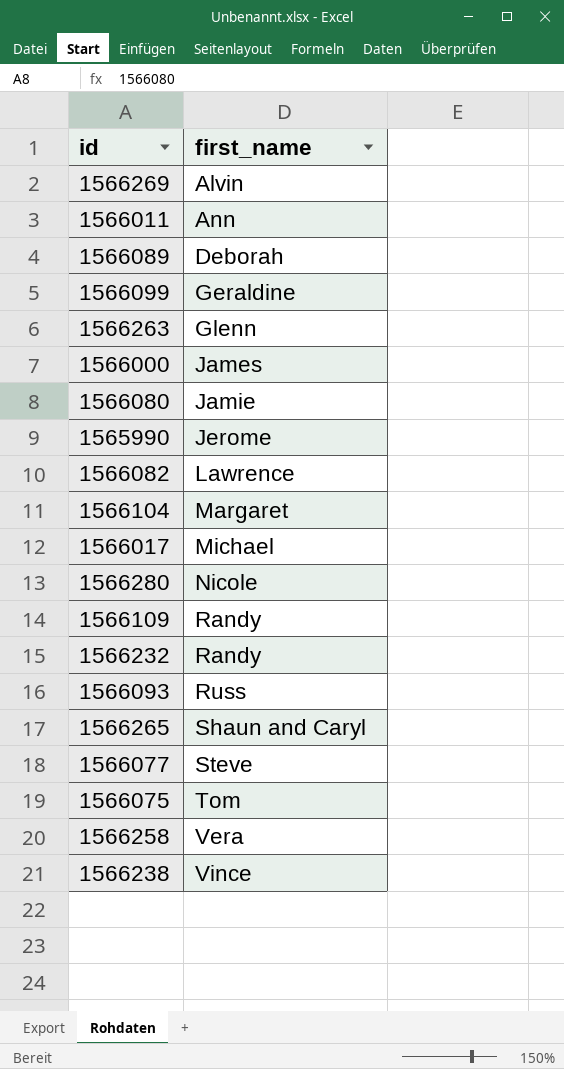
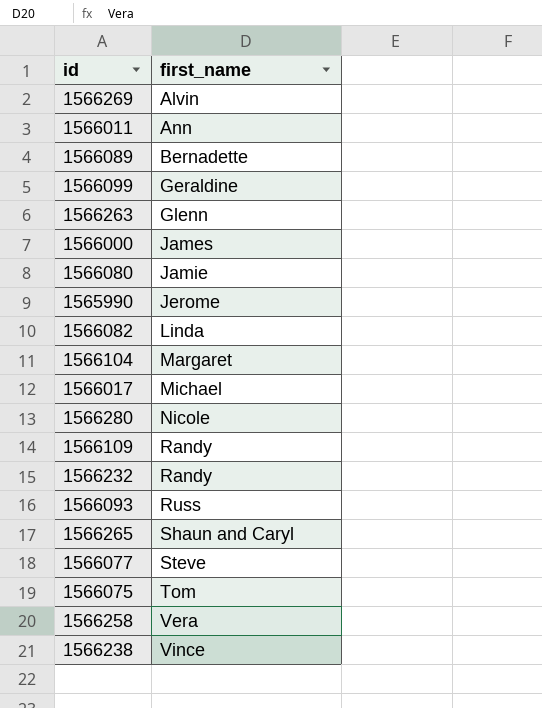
1566089 | first_name: Deborah -> Bernadette
1566082 | first_name: Lawrence -> Linda

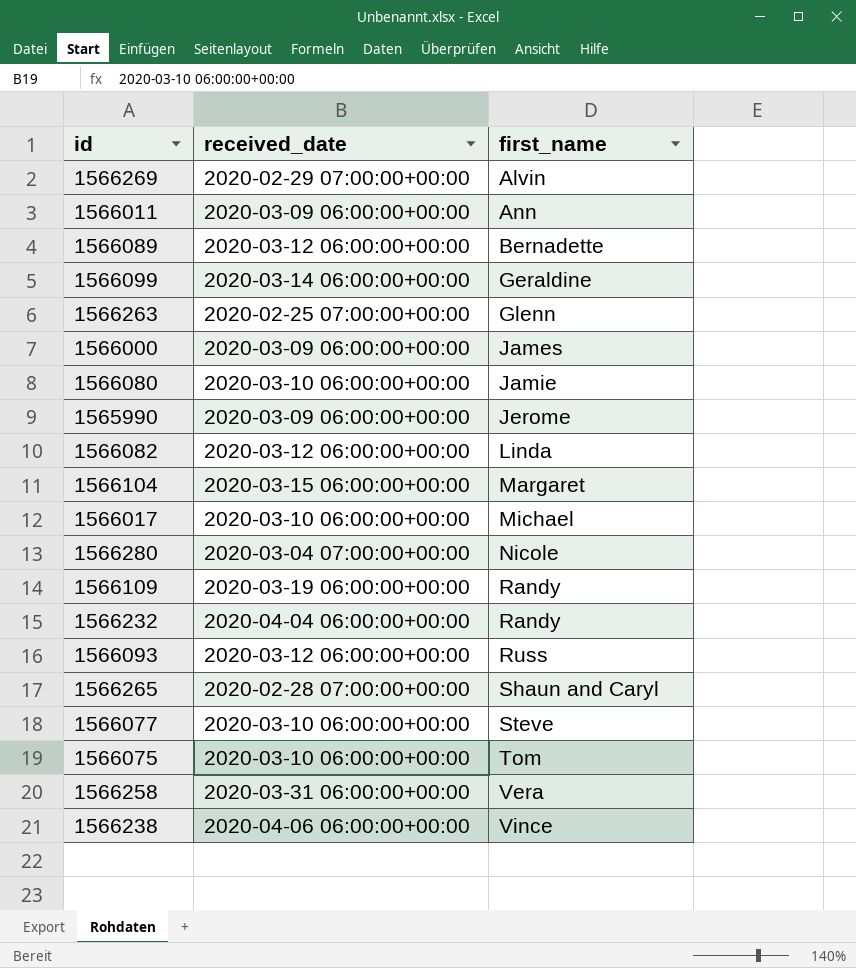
column received_date | position: none -> 2

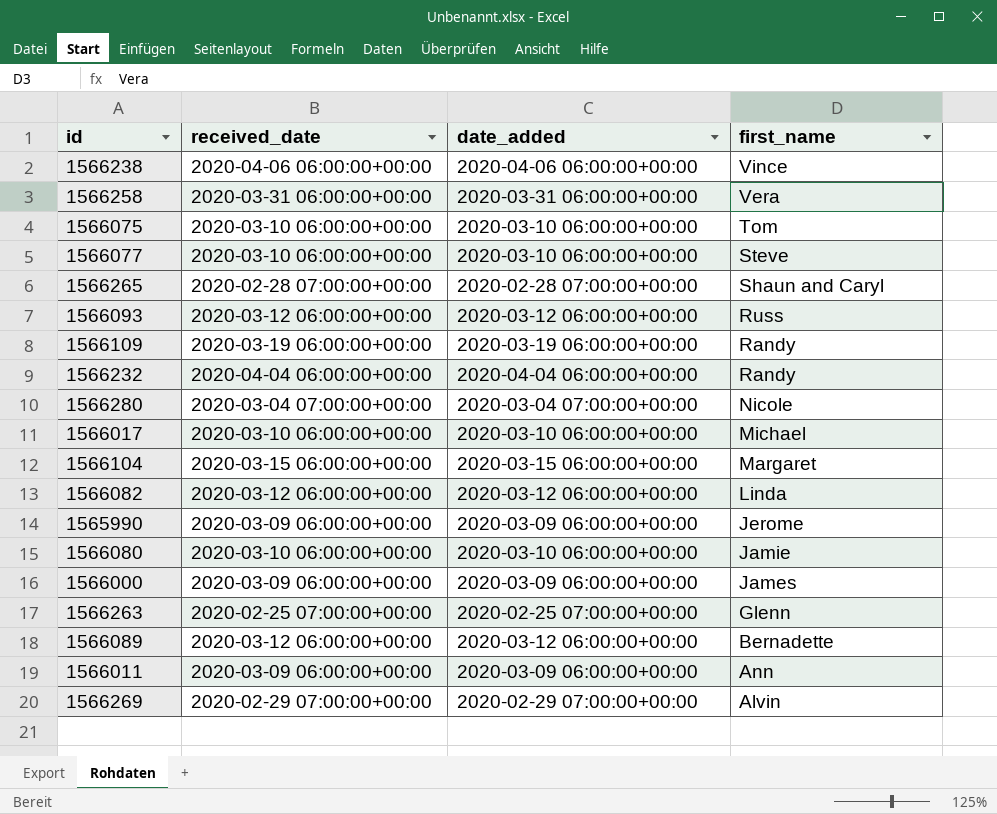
row order: first_name ascending -> first_name descending
column date_added | position: none -> 3
row 1566099: 2020-03-14 06:00:00+00:00 | Geraldine -> none

